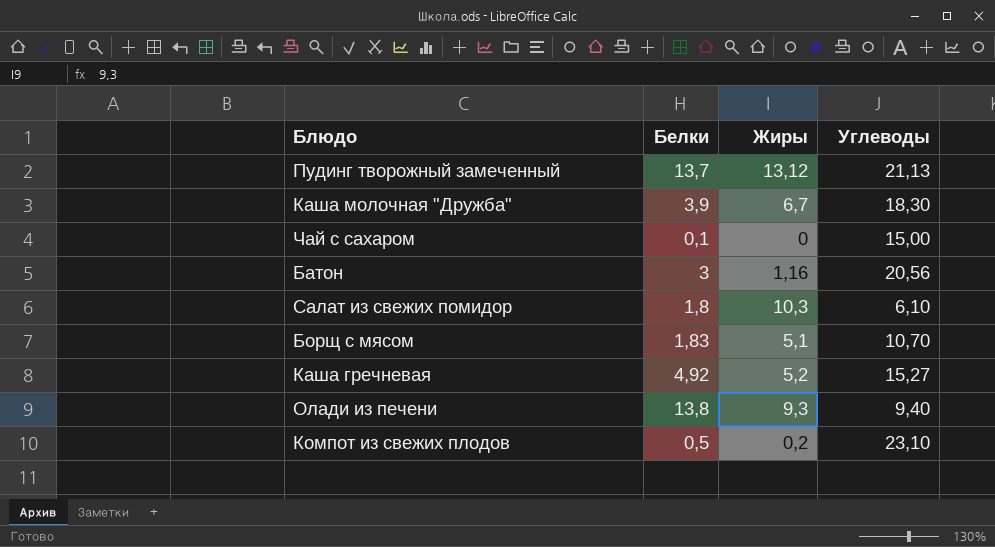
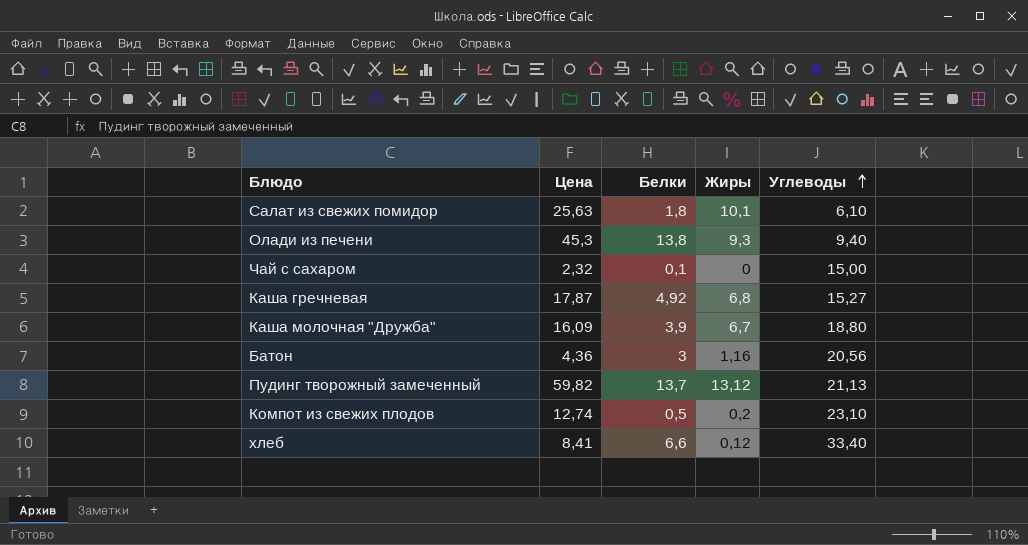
row order: none -> Углеводы ascending
column Цена | position: none -> 2
row Борщ с мясом: 1,83 | 5,1 | 10,70 -> none
Салат из свежих помидор | Жиры: 10,3 -> 10,1
Каша гречневая | Жиры: 5,2 -> 6,8
Каша молочная "Дружба" | Углеводы: 18,30 -> 18,80
row хлеб: none -> 8,41 | 6,6 | 0,12 | 33,40

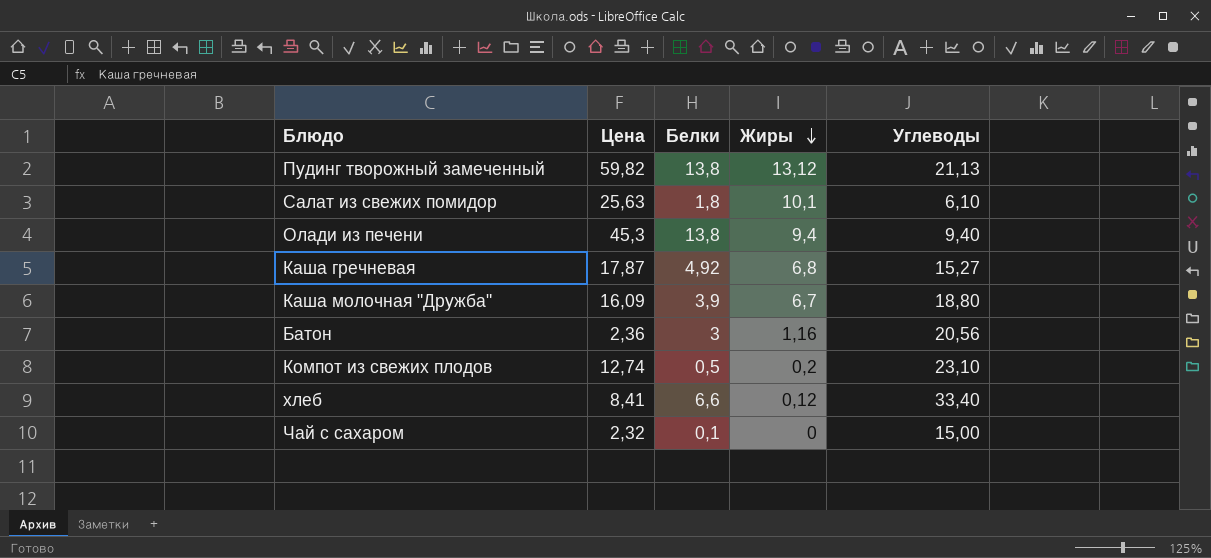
row order: Углеводы ascending -> Жиры descending
Пудинг творожный замеченный | Белки: 13,7 -> 13,8
Олади из печени | Жиры: 9,3 -> 9,4
Батон | Цена: 4,36 -> 2,36

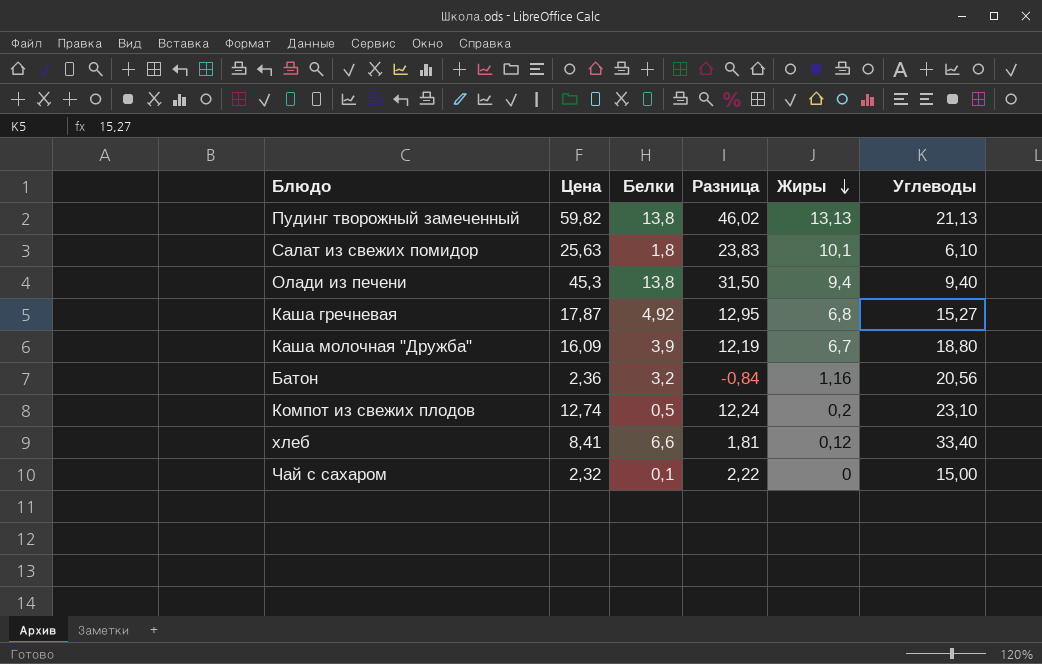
column Разница | formula: none -> [Цена] - [Белки]
Пудинг творожный замеченный | Жиры: 13,12 -> 13,13
Батон | Белки: 3 -> 3,2

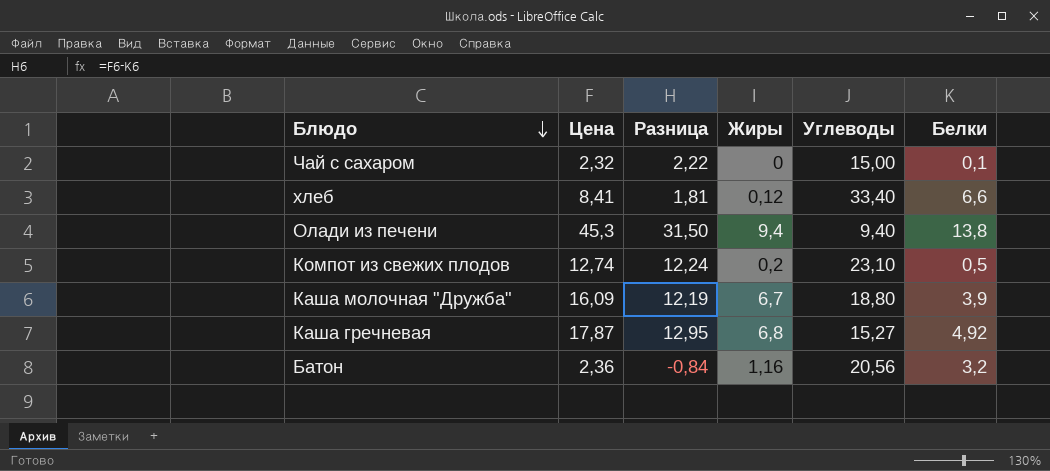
row order: Жиры descending -> Блюдо descending
column Белки | position: 3 -> 6
row Пудинг творожный замеченный: 59,82 | 13,8 | 46,02 | 13,13 | 21,13 -> none
row Салат из свежих помидор: 25,63 | 1,8 | 23,83 | 10,1 | 6,10 -> none

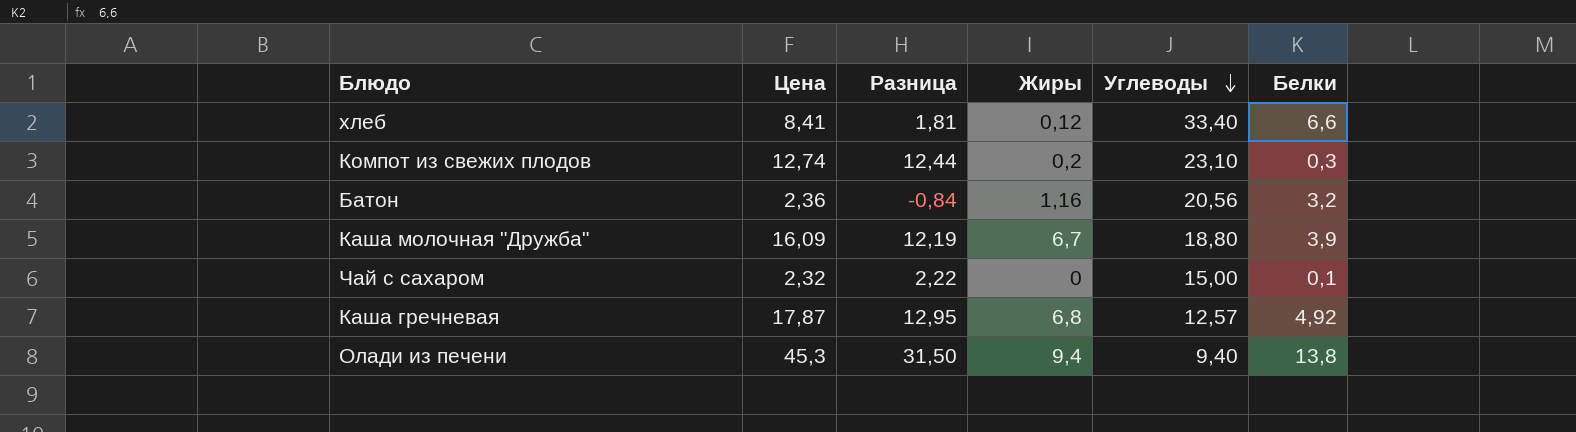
row order: Блюдо descending -> Углеводы descending
Компот из свежих плодов | Разница: 12,24 -> 12,44
Компот из свежих плодов | Белки: 0,5 -> 0,3
Каша гречневая | Углеводы: 15,27 -> 12,57

